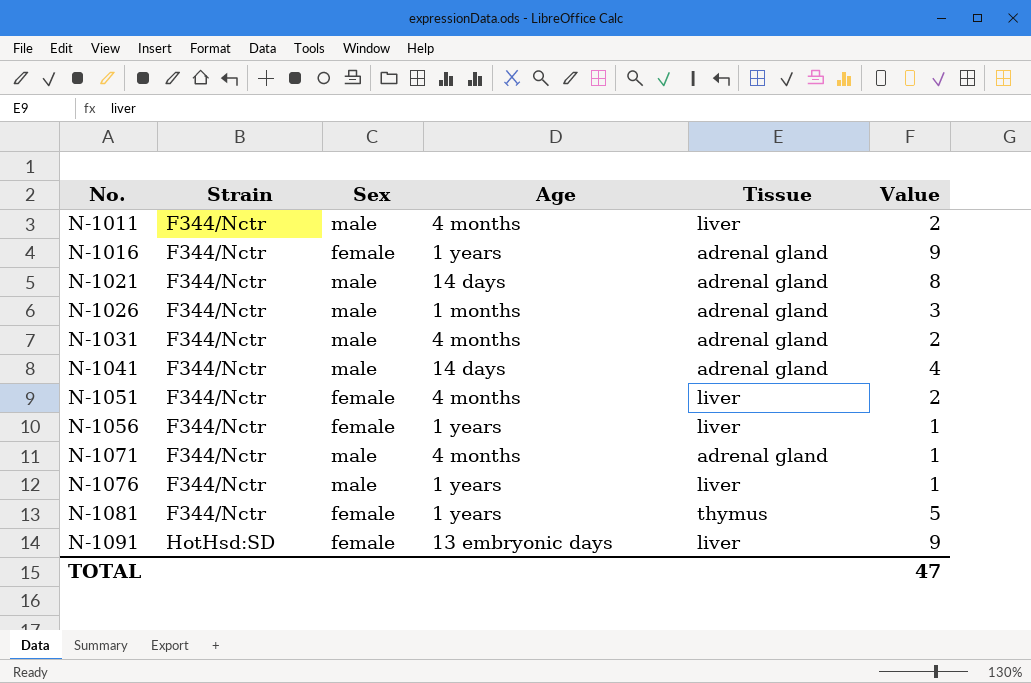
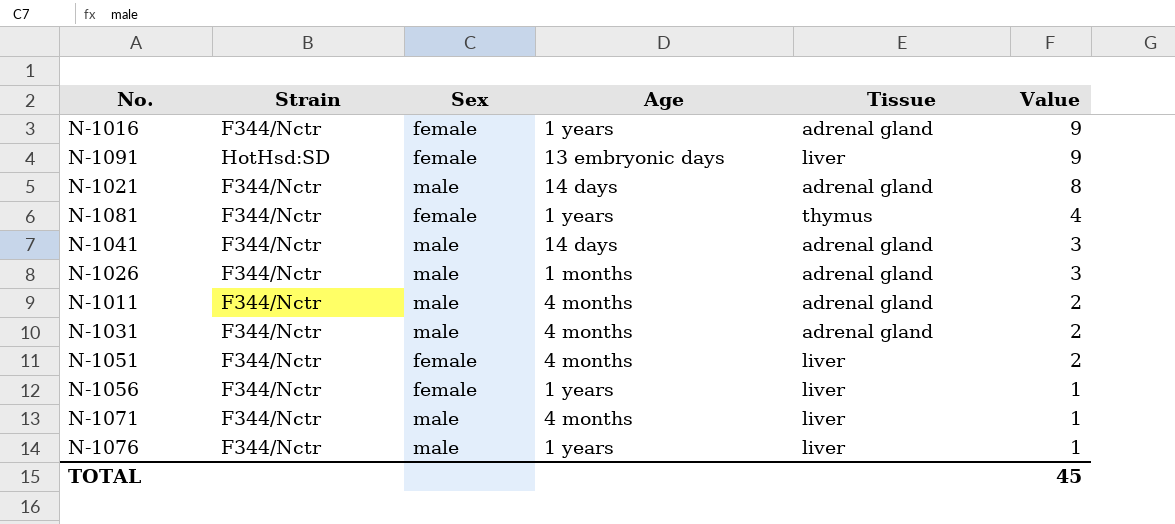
row order: No. ascending -> Value descending
N-1081 | Value: 5 -> 4
N-1041 | Value: 4 -> 3
N-1011 | Tissue: liver -> adrenal gland
N-1071 | Tissue: adrenal gland -> liver
TOTAL | Value: 47 -> 45

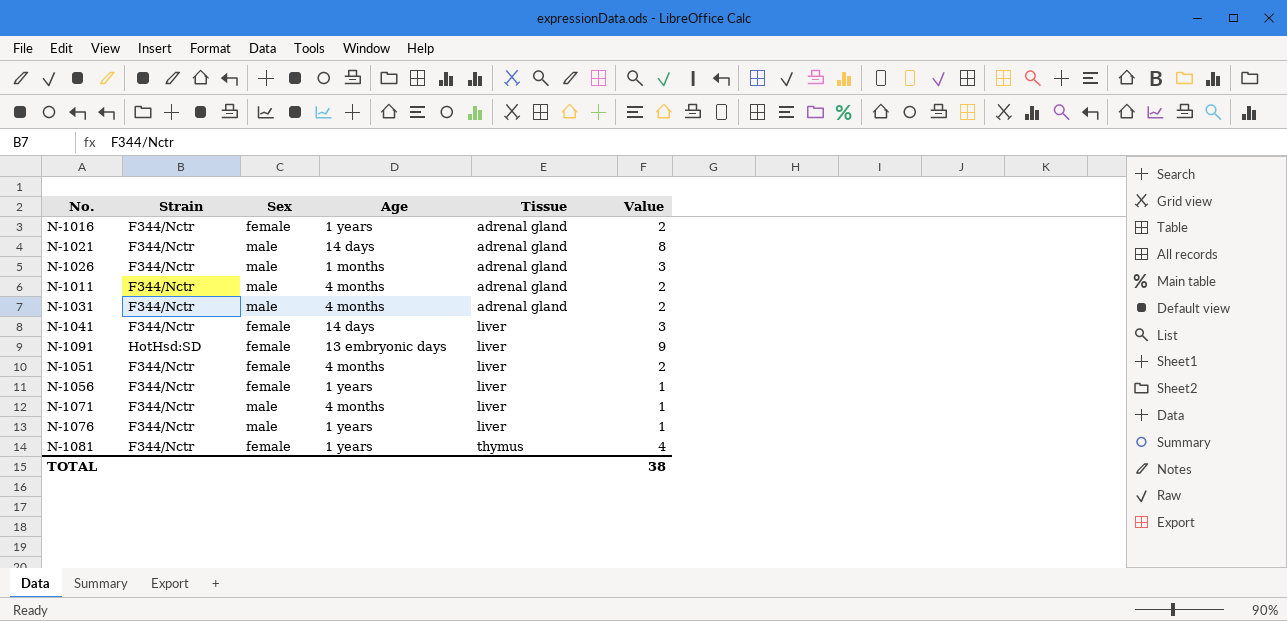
row order: Value descending -> Tissue ascending
N-1016 | Value: 9 -> 2
N-1041 | Sex: male -> female
N-1041 | Tissue: adrenal gland -> liver
TOTAL | Value: 45 -> 38

